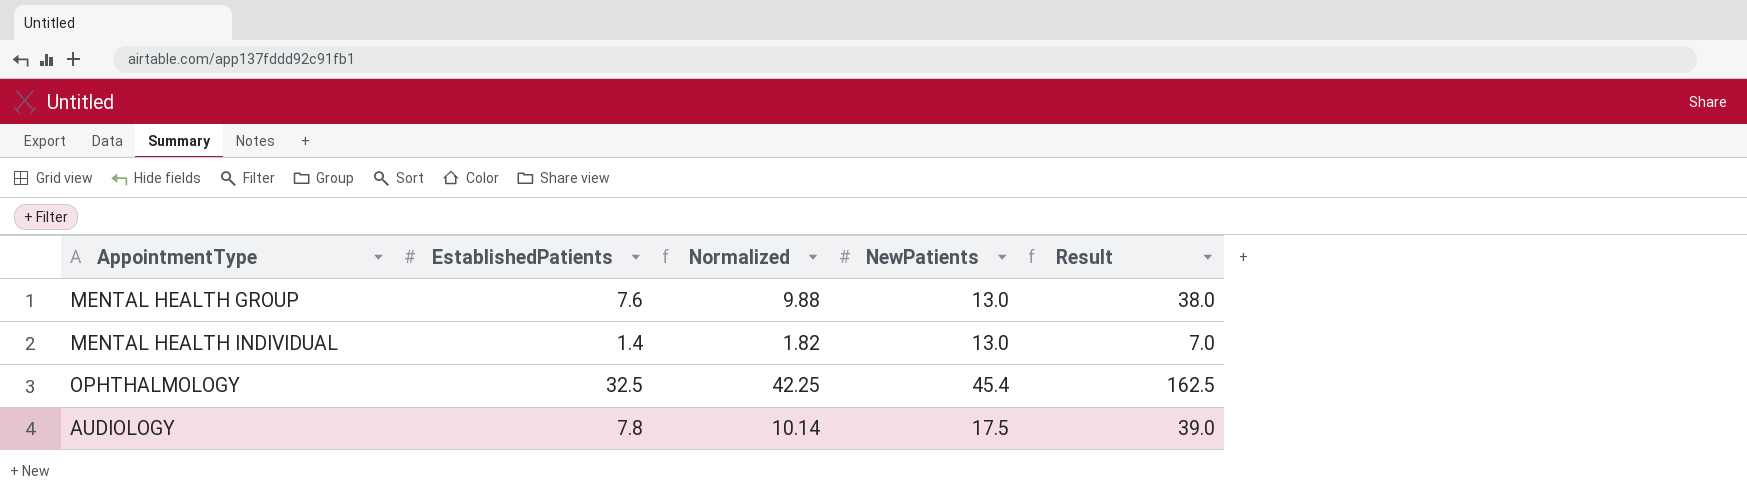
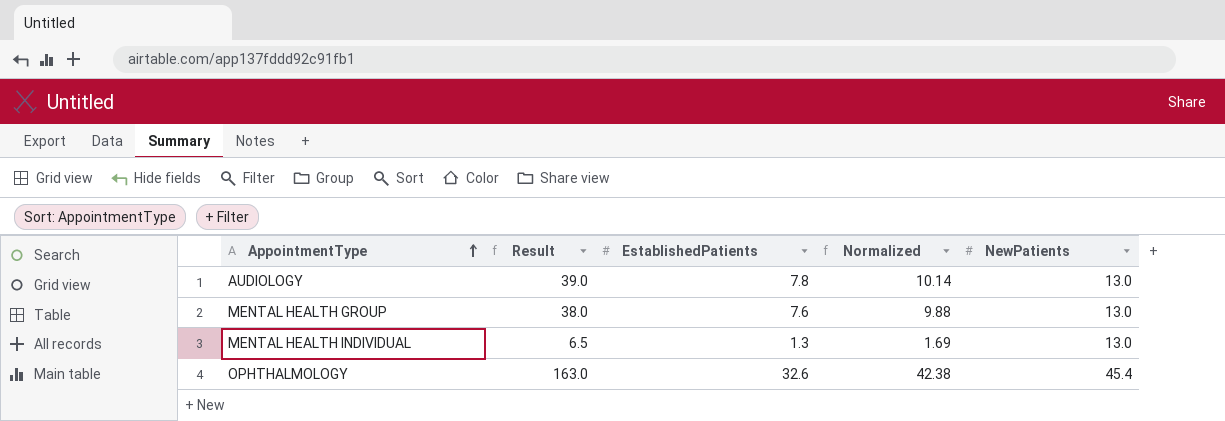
row order: none -> AppointmentType ascending
column Result | position: 5 -> 2
AUDIOLOGY | NewPatients: 17.5 -> 13.0
MENTAL HEALTH INDIVIDUAL | Result: 7.0 -> 6.5
MENTAL HEALTH INDIVIDUAL | EstablishedPatients: 1.4 -> 1.3
MENTAL HEALTH INDIVIDUAL | Normalized: 1.82 -> 1.69
OPHTHALMOLOGY | Result: 162.5 -> 163.0
OPHTHALMOLOGY | EstablishedPatients: 32.5 -> 32.6
OPHTHALMOLOGY | Normalized: 42.25 -> 42.38

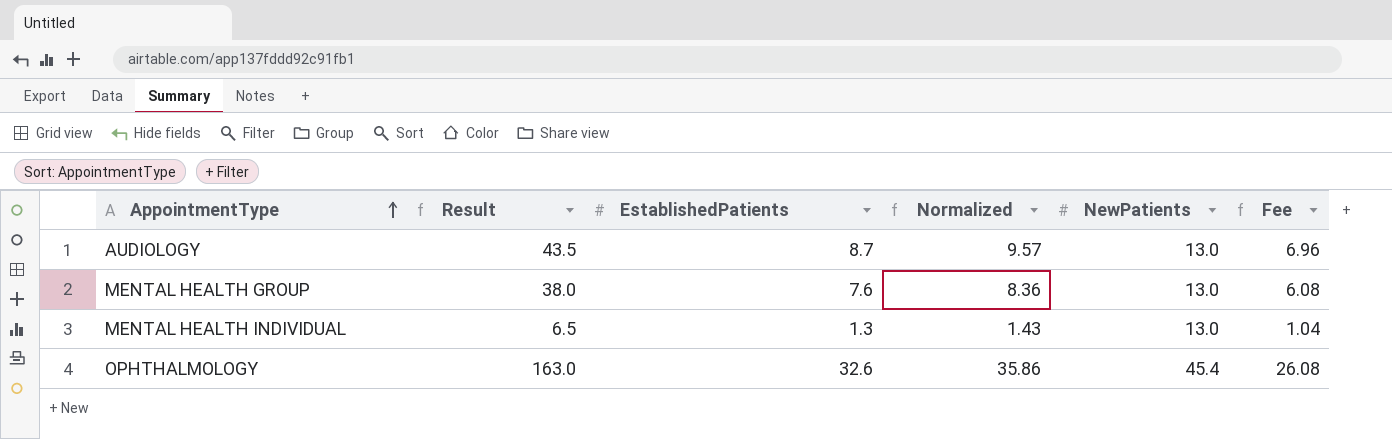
column Normalized | formula: [EstablishedPatients] * 1.3 -> [EstablishedPatients] * 1.1
column Fee | formula: none -> [EstablishedPatients] * 0.8
AUDIOLOGY | Result: 39.0 -> 43.5
AUDIOLOGY | EstablishedPatients: 7.8 -> 8.7

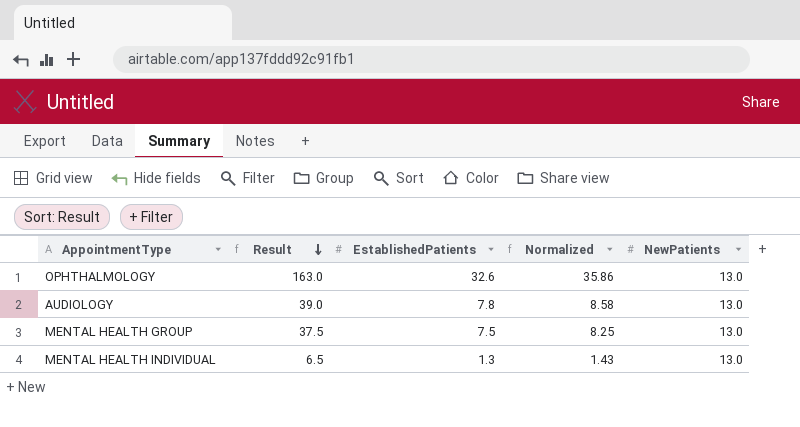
row order: AppointmentType ascending -> Result descending
column Fee | formula: [EstablishedPatients] * 0.8 -> none
OPHTHALMOLOGY | NewPatients: 45.4 -> 13.0
AUDIOLOGY | Result: 43.5 -> 39.0
AUDIOLOGY | EstablishedPatients: 8.7 -> 7.8
AUDIOLOGY | Normalized: 9.57 -> 8.58
MENTAL HEALTH GROUP | Result: 38.0 -> 37.5
MENTAL HEALTH GROUP | EstablishedPatients: 7.6 -> 7.5
MENTAL HEALTH GROUP | Normalized: 8.36 -> 8.25

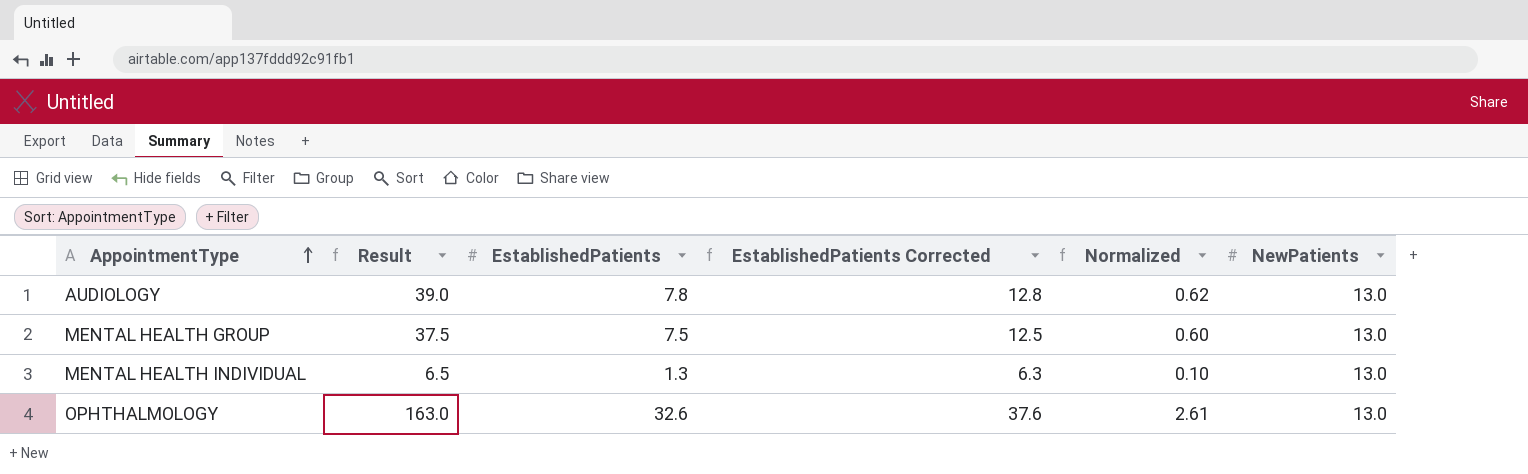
row order: Result descending -> AppointmentType ascending
column EstablishedPatients Corrected | formula: none -> [EstablishedPatients] + 5
column Normalized | formula: [EstablishedPatients] * 1.1 -> [EstablishedPatients] * 0.08

